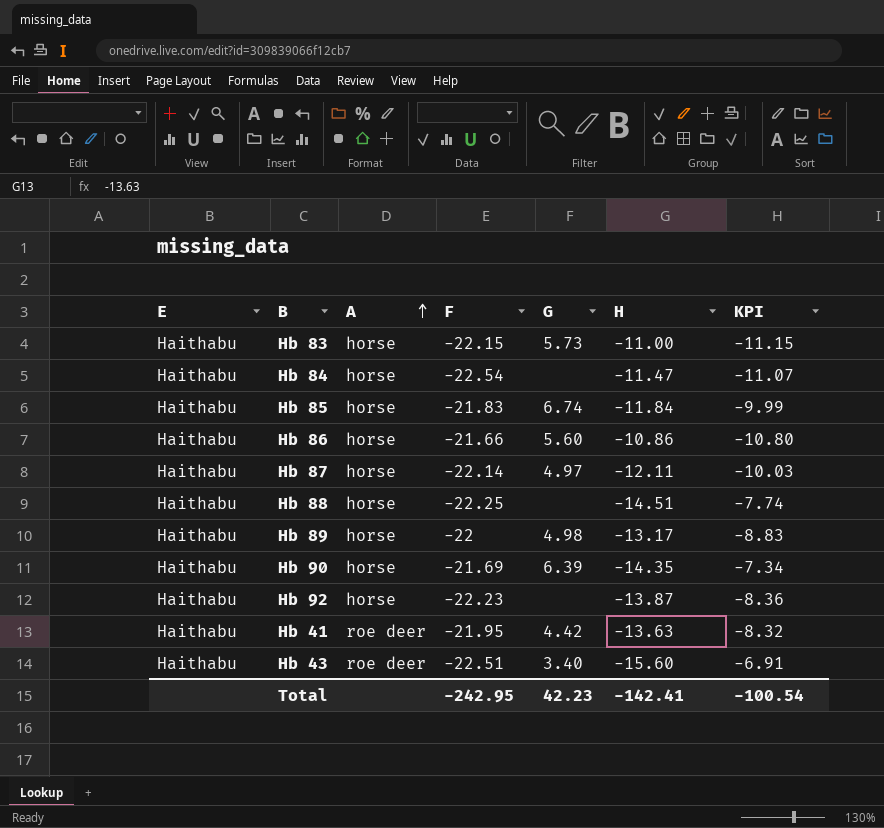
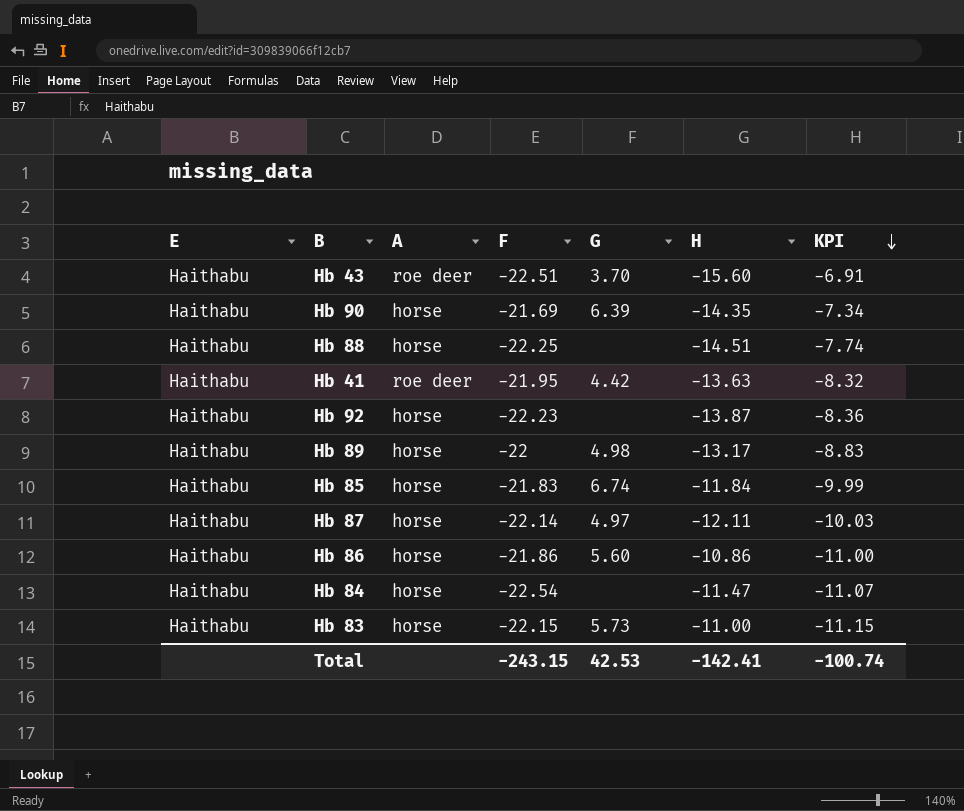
row order: A ascending -> KPI descending
Hb 43 | G: 3.40 -> 3.70
Hb 86 | F: -21.66 -> -21.86
Hb 86 | KPI: -10.80 -> -11.00
Total | F: -242.95 -> -243.15
Total | G: 42.23 -> 42.53
Total | KPI: -100.54 -> -100.74

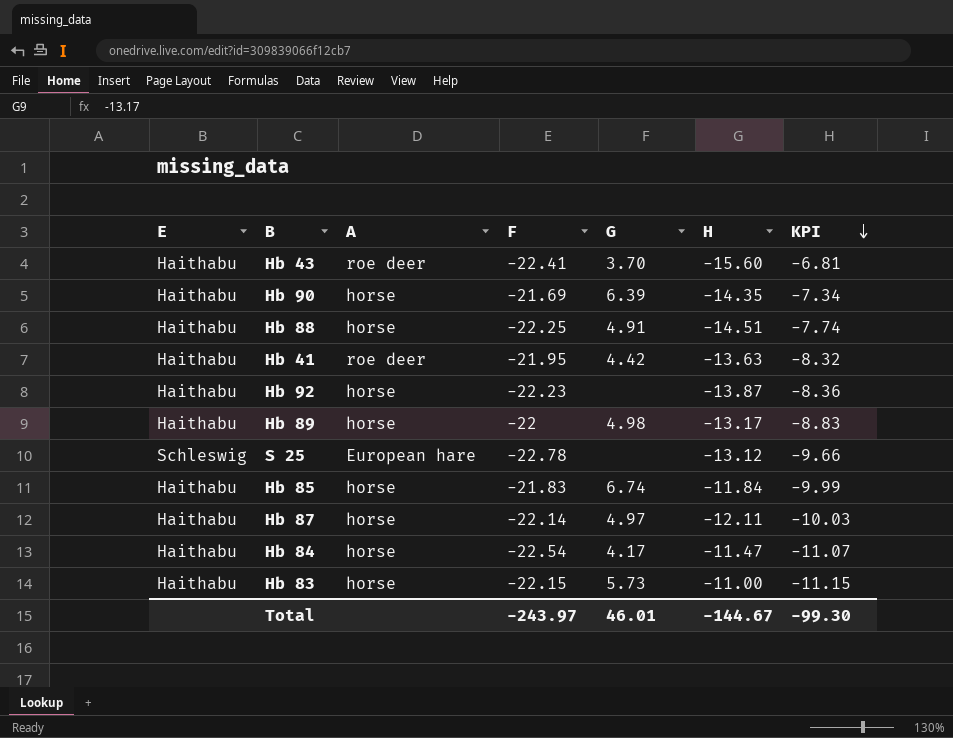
row Hb 86: Haithabu | horse | -21.86 | 5.60 | -10.86 | -11.00 -> none
Hb 43 | F: -22.51 -> -22.41
Hb 43 | KPI: -6.91 -> -6.81
Hb 88 | G: none -> 4.91
row S 25: none -> Schleswig | European hare | -22.78 | none | -13.12 | -9.66
Hb 84 | G: none -> 4.17
Total | F: -243.15 -> -243.97
Total | G: 42.53 -> 46.01
Total | H: -142.41 -> -144.67
Total | KPI: -100.74 -> -99.30

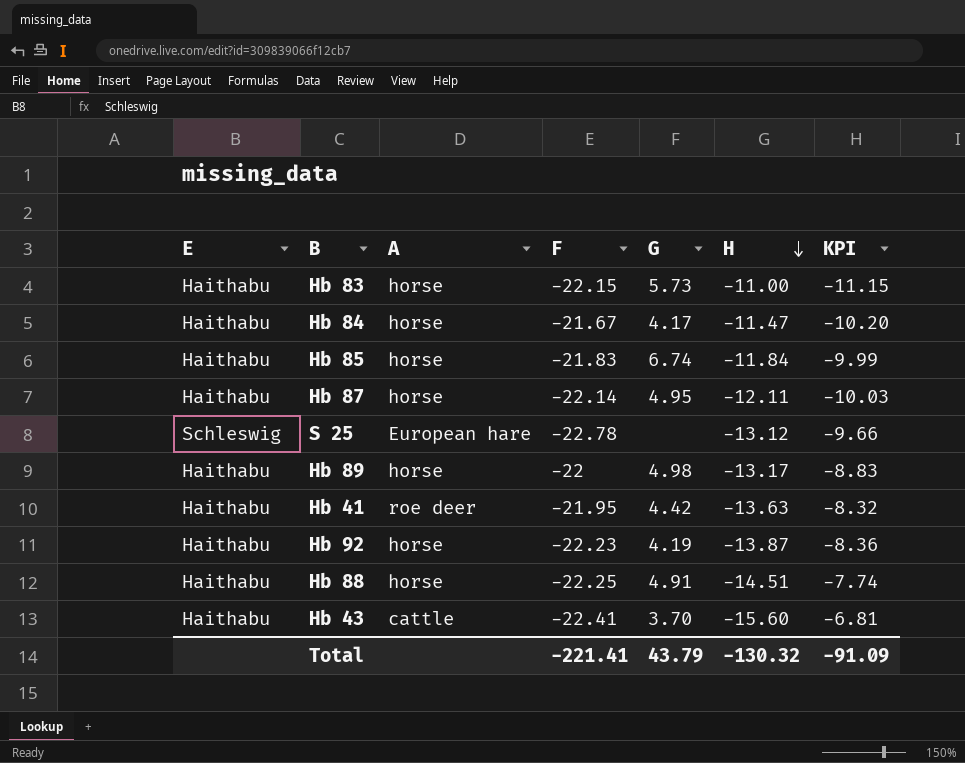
row order: KPI descending -> H descending
row Hb 90: Haithabu | horse | -21.69 | 6.39 | -14.35 | -7.34 -> none
Hb 84 | F: -22.54 -> -21.67
Hb 84 | KPI: -11.07 -> -10.20
Hb 87 | G: 4.97 -> 4.95
Hb 92 | G: none -> 4.19
Hb 43 | A: roe deer -> cattle
Total | F: -243.97 -> -221.41
Total | G: 46.01 -> 43.79
Total | H: -144.67 -> -130.32
Total | KPI: -99.30 -> -91.09

